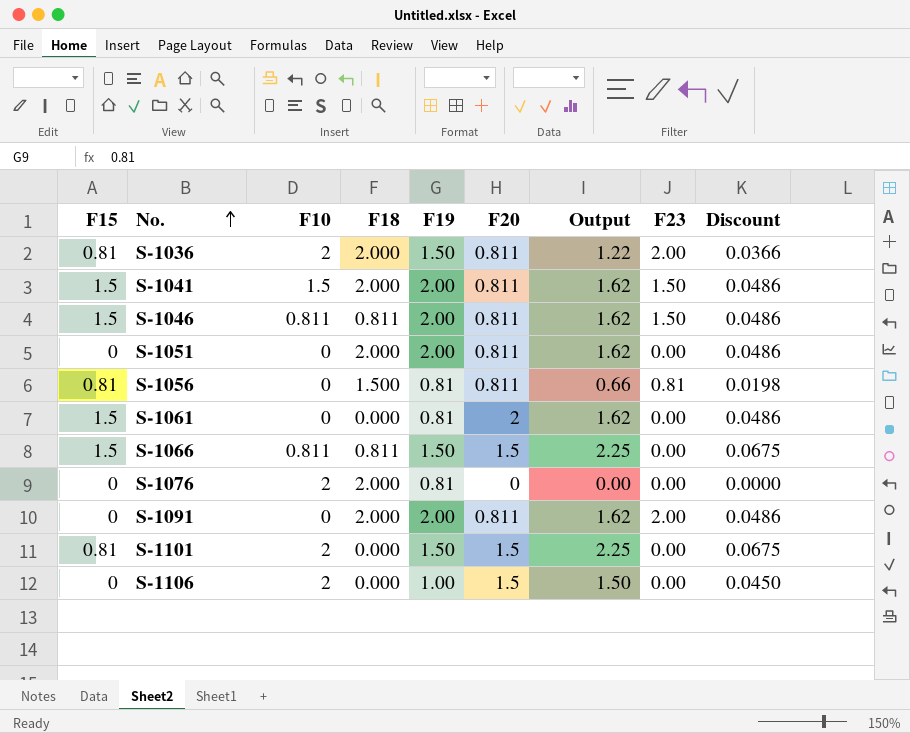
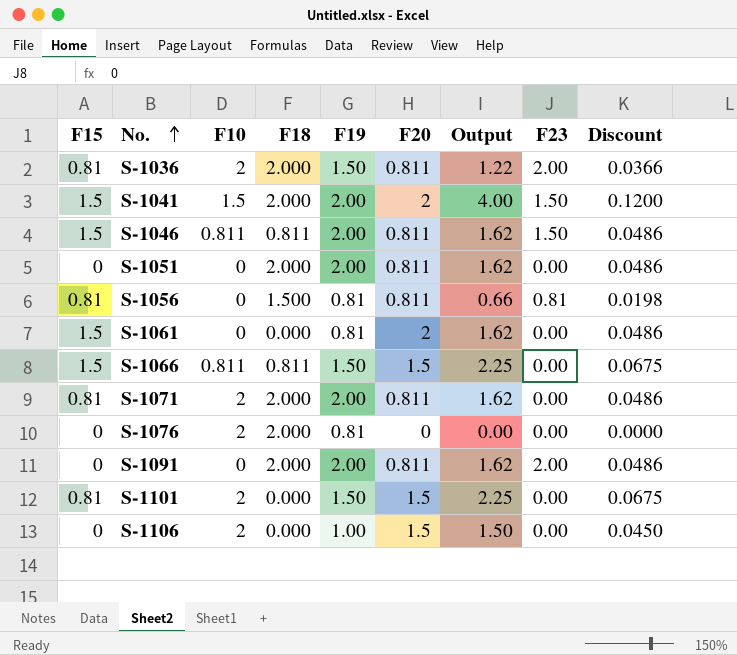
S-1041 | F20: 0.811 -> 2
S-1041 | Output: 1.62 -> 4.00
S-1041 | Discount: 0.0486 -> 0.1200
row S-1071: none -> 0.81 | 2 | 2.000 | 2.00 | 0.811 | 1.62 | 0.00 | 0.0486

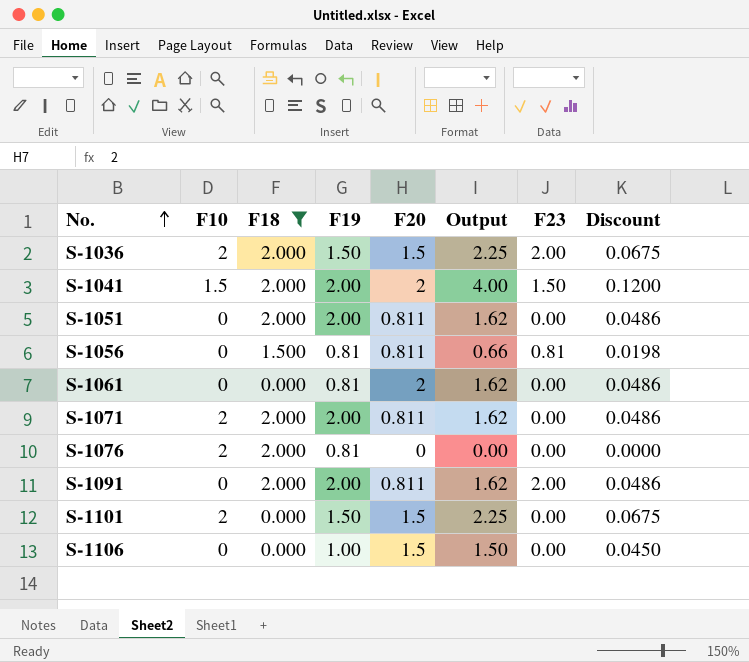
filter: none -> F18 != 0.811
column F15 | position: 1 -> none
S-1036 | F20: 0.811 -> 1.5
S-1036 | Output: 1.22 -> 2.25
S-1036 | Discount: 0.0366 -> 0.0675
S-1106 | F10: 2 -> 0

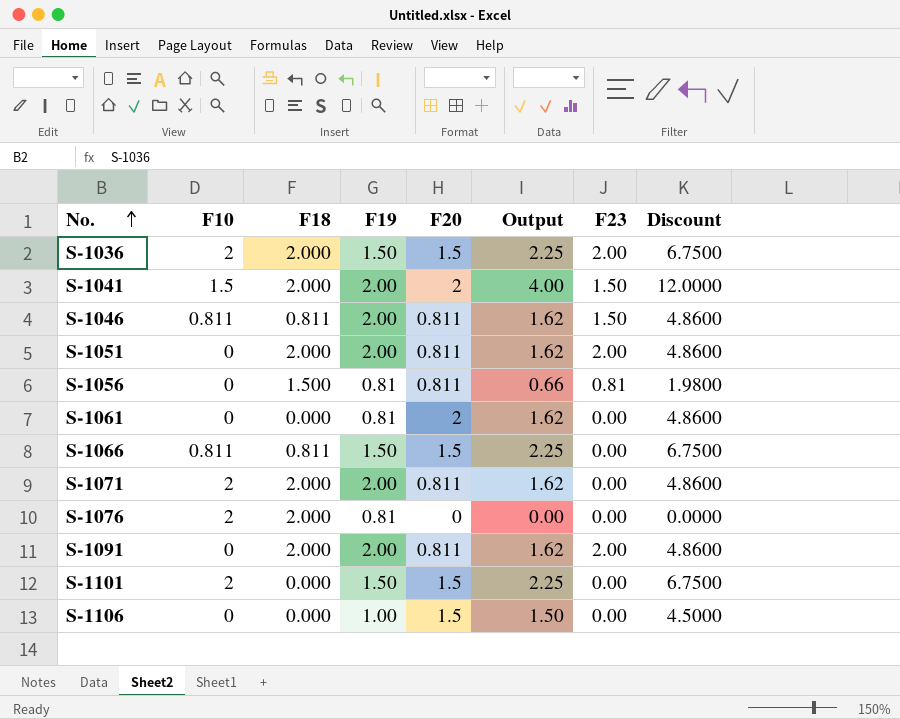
filter: F18 != 0.811 -> none
column Discount | formula: [Output] * 0.03 -> [Output] * 3
S-1051 | F23: 0.00 -> 2.00

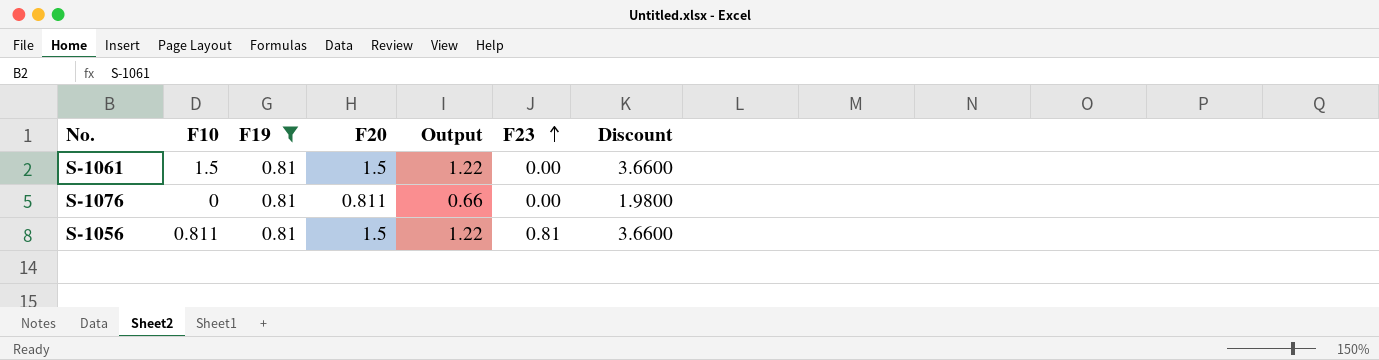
filter: none -> F19 = 0.81
row order: No. ascending -> F23 ascending
column F18 | position: 3 -> none
S-1061 | F10: 0 -> 1.5
S-1061 | F20: 2 -> 1.5
S-1061 | Output: 1.62 -> 1.22
S-1061 | Discount: 4.8600 -> 3.6600
S-1076 | F10: 2 -> 0
S-1076 | F20: 0 -> 0.811
S-1076 | Output: 0.00 -> 0.66
S-1076 | Discount: 0.0000 -> 1.9800
S-1056 | F10: 0 -> 0.811
S-1056 | F20: 0.811 -> 1.5
S-1056 | Output: 0.66 -> 1.22
S-1056 | Discount: 1.9800 -> 3.6600

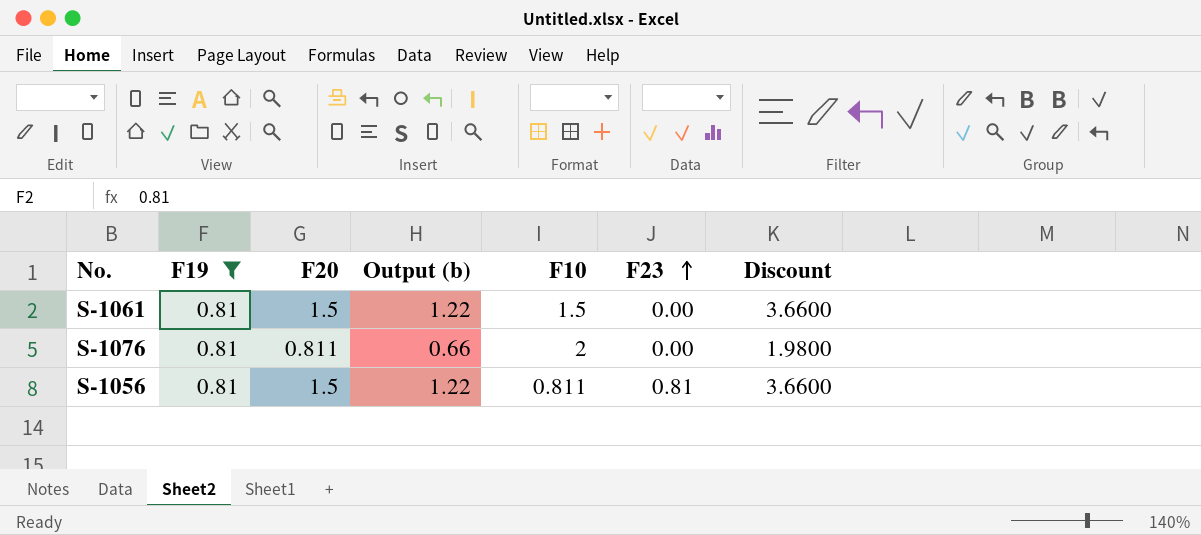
column name: Output -> Output (b)
column F10 | position: 2 -> 5
S-1076 | F10: 0 -> 2

